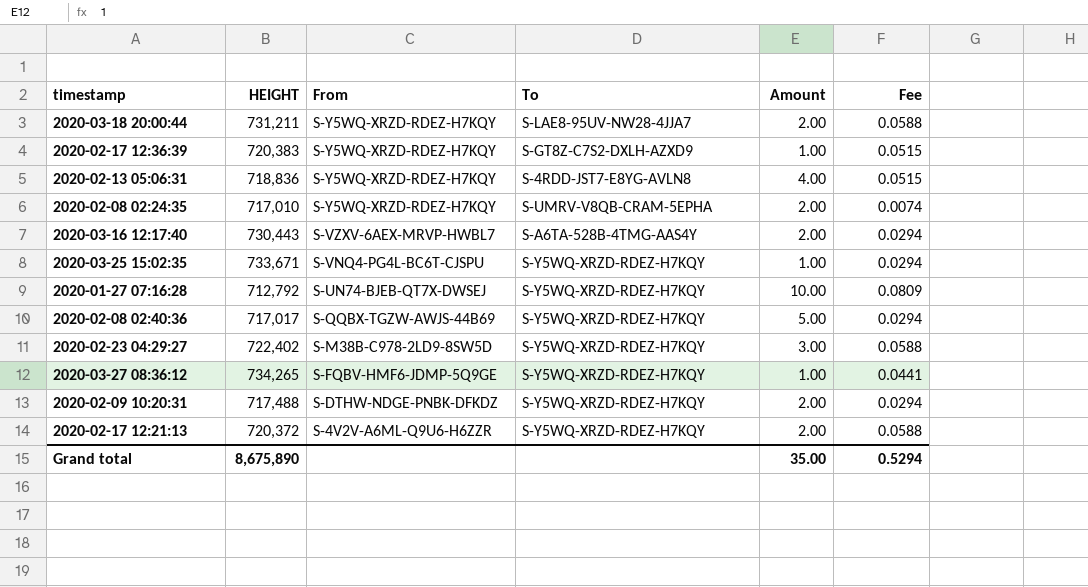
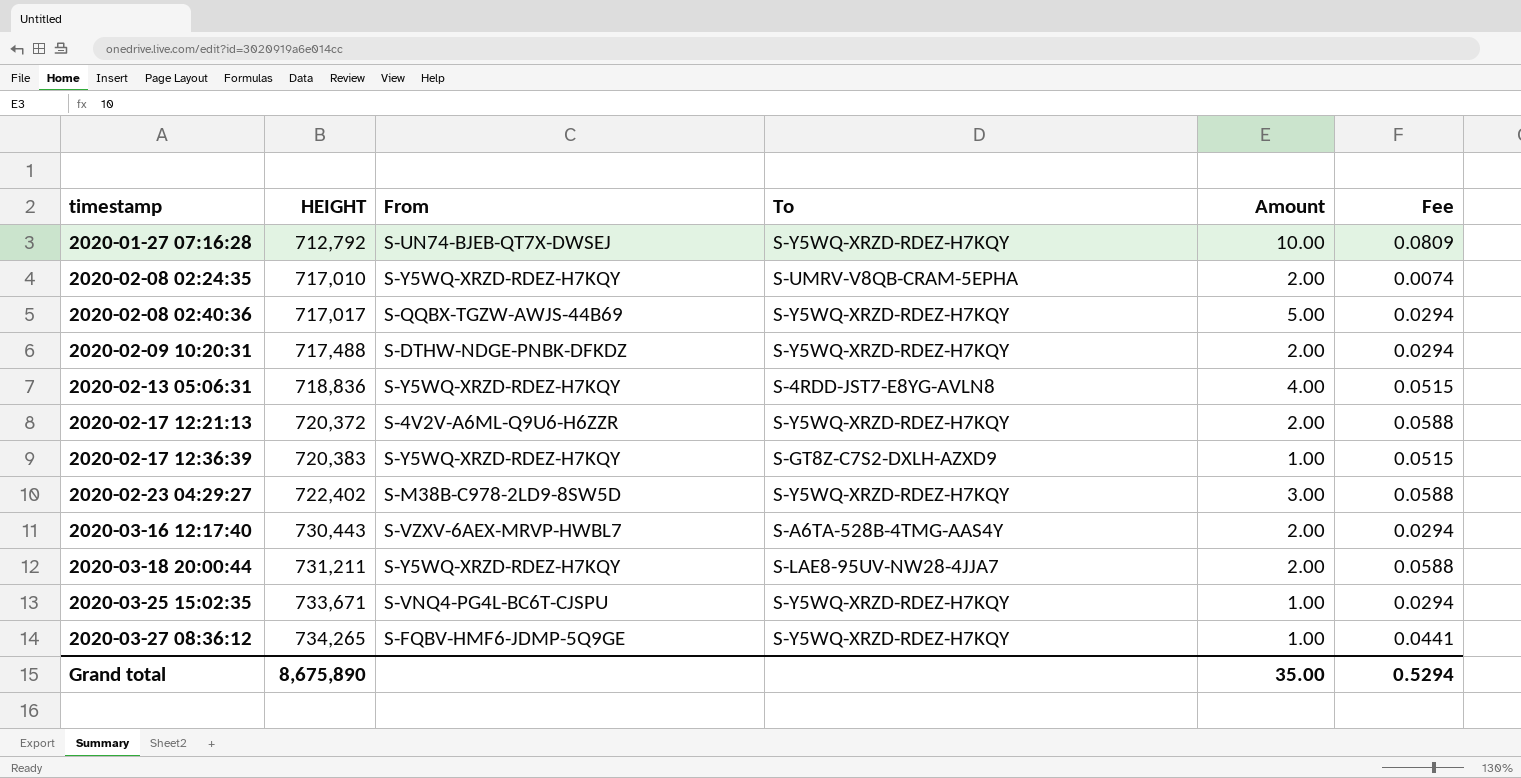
row order: From descending -> timestamp ascending

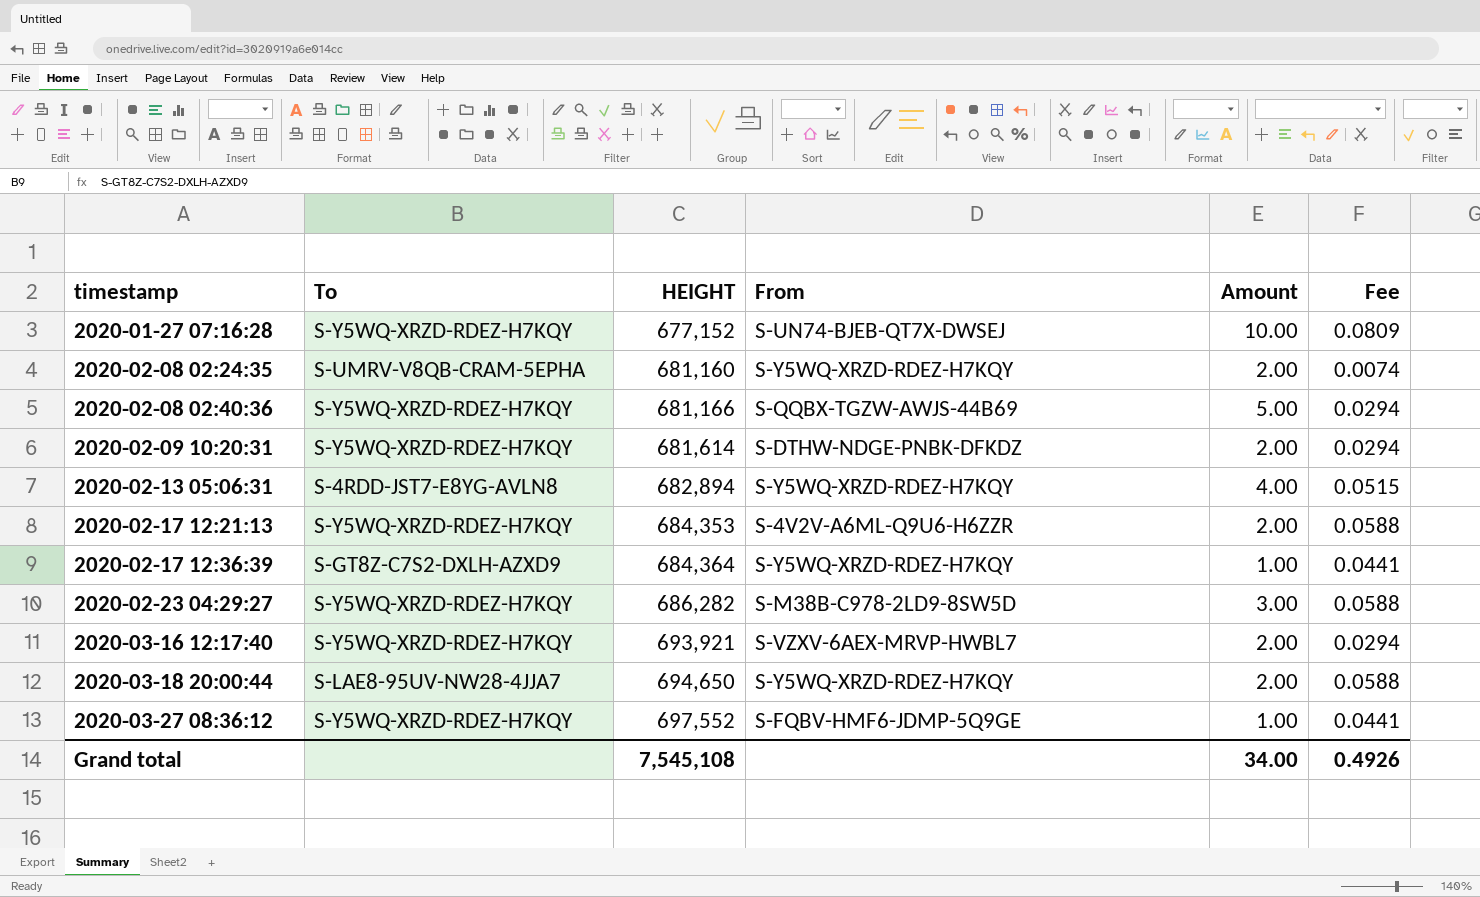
column To | position: 4 -> 2
row 2020-03-25 15:02:35: 733,671 | S-VNQ4-PG4L-BC6T-CJSPU | S-Y5WQ-XRZD-RDEZ-H7KQY | 1.00 | 0.0294 -> none
2020-01-27 07:16:28 | HEIGHT: 712,792 -> 677,152
2020-02-08 02:24:35 | HEIGHT: 717,010 -> 681,160
2020-02-08 02:40:36 | HEIGHT: 717,017 -> 681,166
2020-02-09 10:20:31 | HEIGHT: 717,488 -> 681,614
2020-02-13 05:06:31 | HEIGHT: 718,836 -> 682,894
2020-02-17 12:21:13 | HEIGHT: 720,372 -> 684,353
2020-02-17 12:36:39 | HEIGHT: 720,383 -> 684,364
2020-02-17 12:36:39 | Fee: 0.0515 -> 0.0441
2020-02-23 04:29:27 | HEIGHT: 722,402 -> 686,282
2020-03-16 12:17:40 | To: S-A6TA-528B-4TMG-AAS4Y -> S-Y5WQ-XRZD-RDEZ-H7KQY
2020-03-16 12:17:40 | HEIGHT: 730,443 -> 693,921
2020-03-18 20:00:44 | HEIGHT: 731,211 -> 694,650
2020-03-27 08:36:12 | HEIGHT: 734,265 -> 697,552
Grand total | HEIGHT: 8,675,890 -> 7,545,108
Grand total | Amount: 35.00 -> 34.00
Grand total | Fee: 0.5294 -> 0.4926

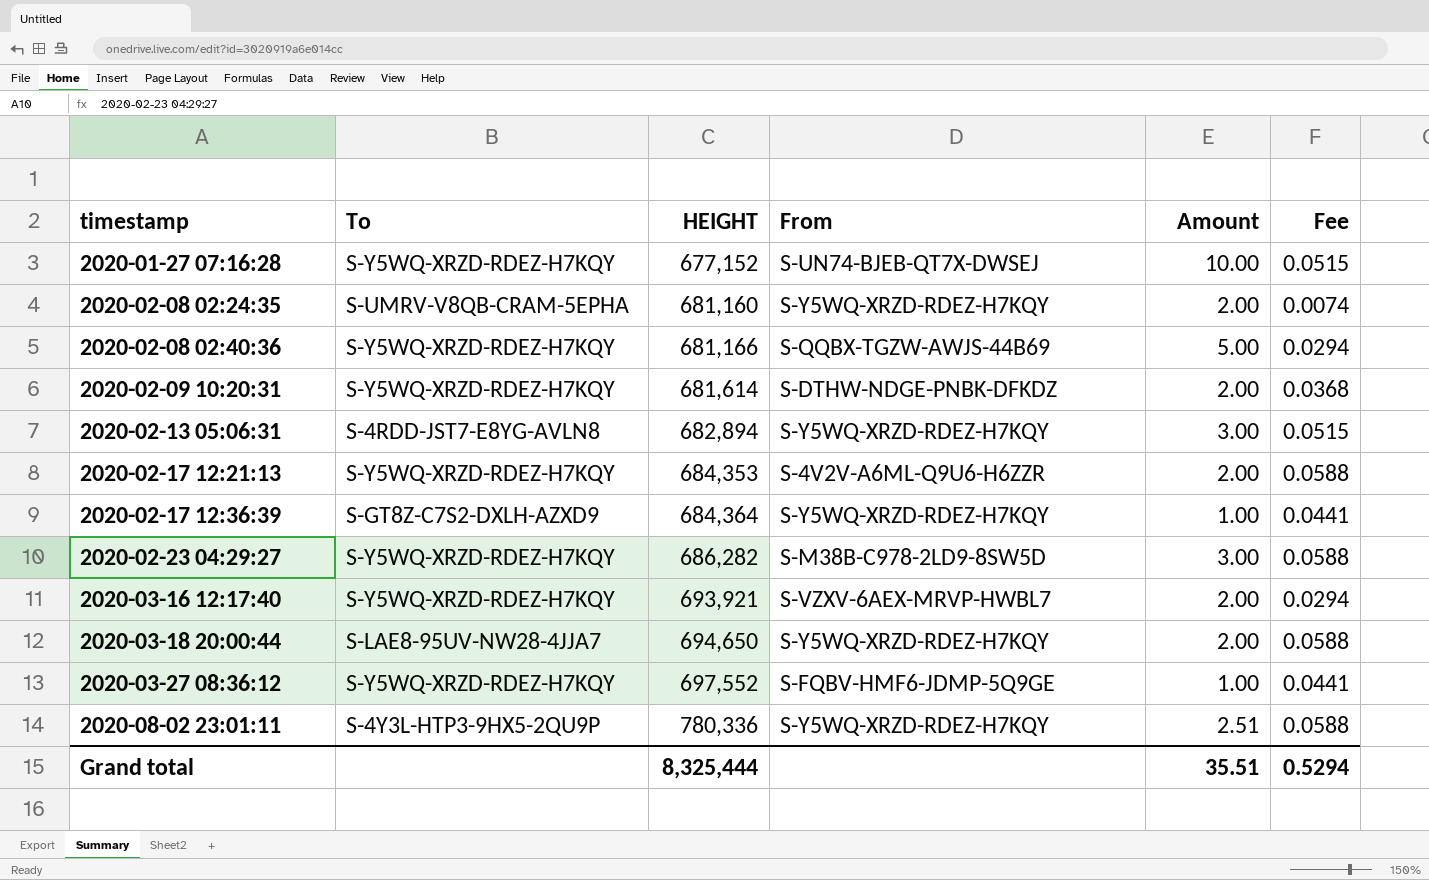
2020-01-27 07:16:28 | Fee: 0.0809 -> 0.0515
2020-02-09 10:20:31 | Fee: 0.0294 -> 0.0368
2020-02-13 05:06:31 | Amount: 4.00 -> 3.00
row 2020-08-02 23:01:11: none -> S-4Y3L-HTP3-9HX5-2QU9P | 780,336 | S-Y5WQ-XRZD-RDEZ-H7KQY | 2.51 | 0.0588
Grand total | HEIGHT: 7,545,108 -> 8,325,444
Grand total | Amount: 34.00 -> 35.51
Grand total | Fee: 0.4926 -> 0.5294

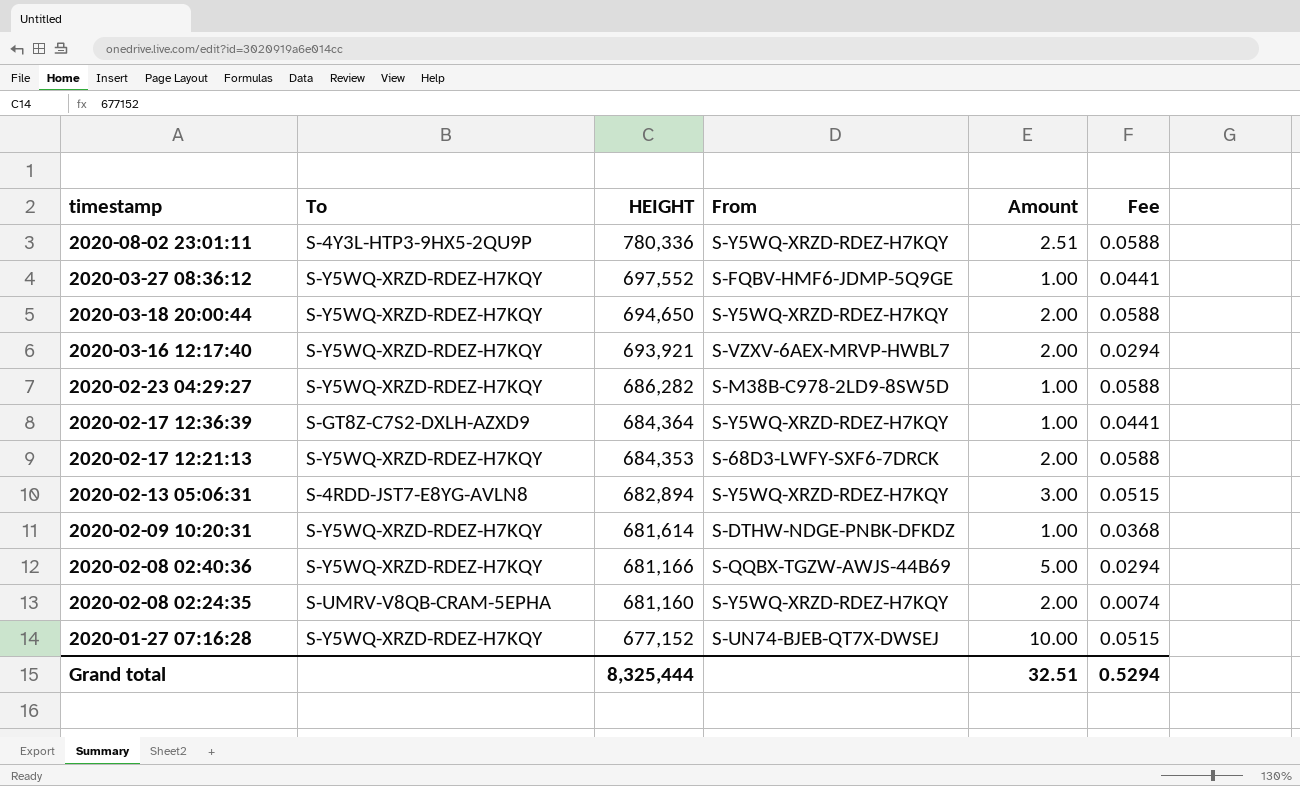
row order: timestamp ascending -> timestamp descending
2020-03-18 20:00:44 | To: S-LAE8-95UV-NW28-4JJA7 -> S-Y5WQ-XRZD-RDEZ-H7KQY
2020-02-23 04:29:27 | Amount: 3.00 -> 1.00
2020-02-17 12:21:13 | From: S-4V2V-A6ML-Q9U6-H6ZZR -> S-68D3-LWFY-SXF6-7DRCK
2020-02-09 10:20:31 | Amount: 2.00 -> 1.00
Grand total | Amount: 35.51 -> 32.51

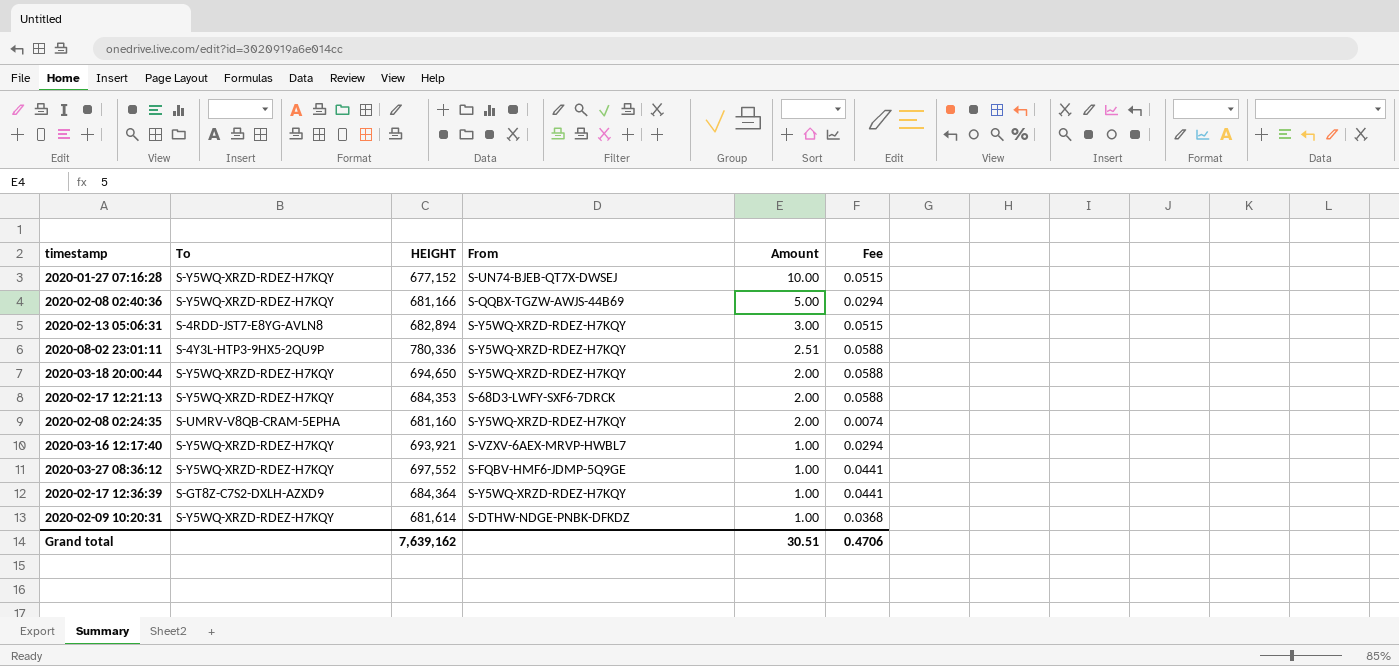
row order: timestamp descending -> Amount descending
row 2020-02-23 04:29:27: S-Y5WQ-XRZD-RDEZ-H7KQY | 686,282 | S-M38B-C978-2LD9-8SW5D | 1.00 | 0.0588 -> none
2020-03-16 12:17:40 | Amount: 2.00 -> 1.00
Grand total | HEIGHT: 8,325,444 -> 7,639,162
Grand total | Amount: 32.51 -> 30.51
Grand total | Fee: 0.5294 -> 0.4706

